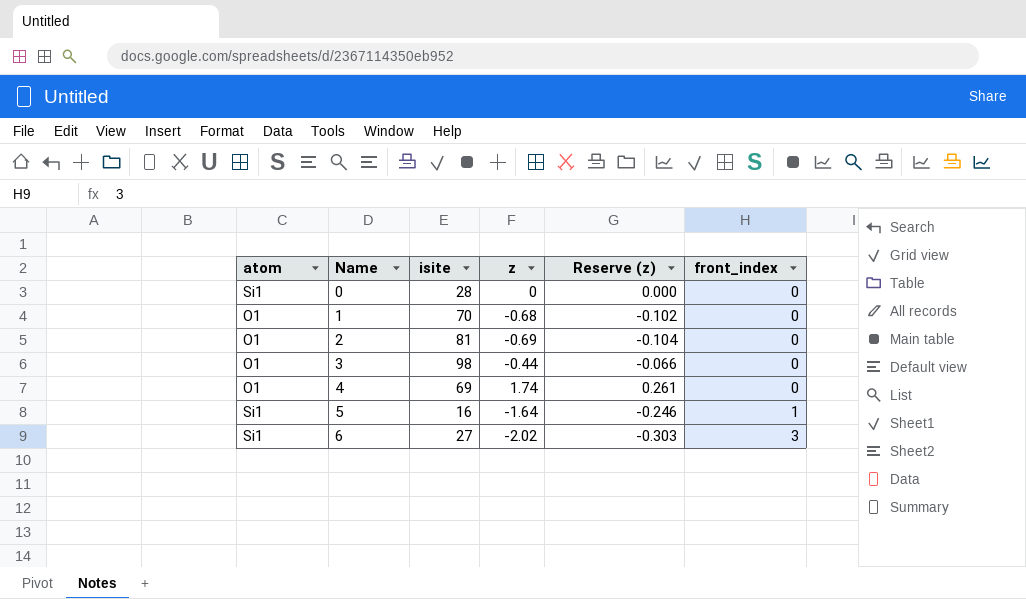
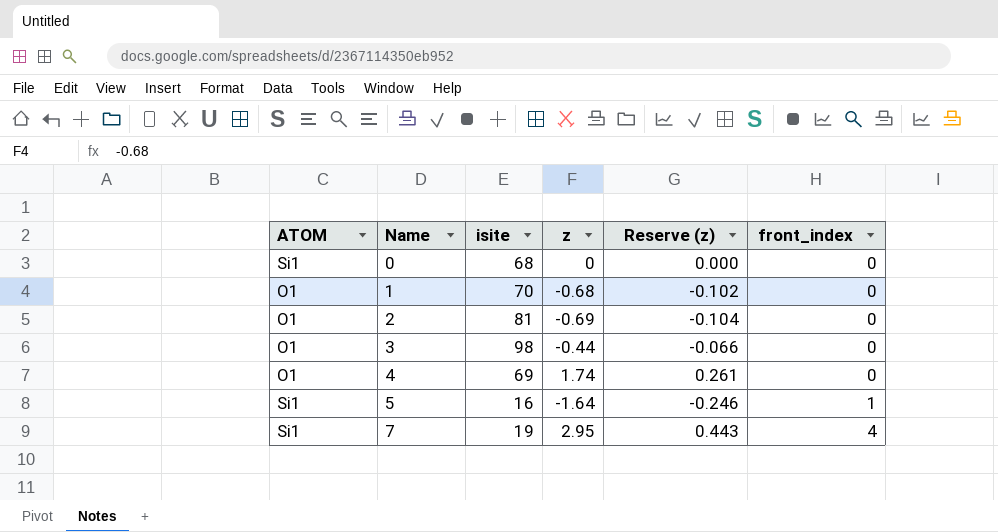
column name: atom -> ATOM
row 6: Si1 | 27 | -2.02 | -0.303 | 3 -> none
0 | isite: 28 -> 68
row 7: none -> Si1 | 19 | 2.95 | 0.443 | 4

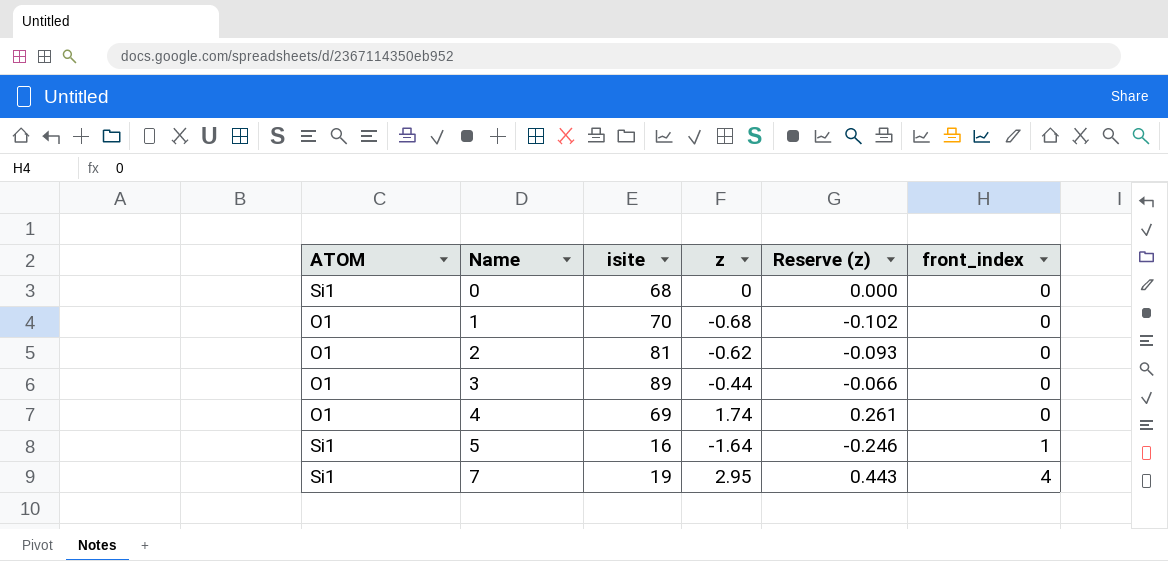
2 | z: -0.69 -> -0.62
2 | Reserve (z): -0.104 -> -0.093
3 | isite: 98 -> 89

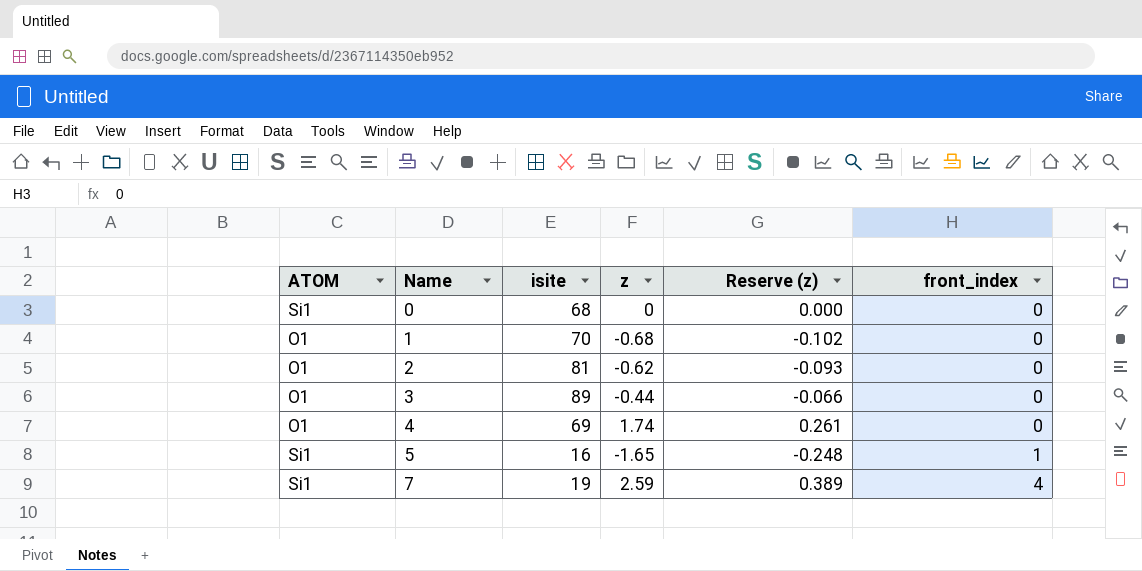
5 | z: -1.64 -> -1.65
5 | Reserve (z): -0.246 -> -0.248
7 | z: 2.95 -> 2.59
7 | Reserve (z): 0.443 -> 0.389

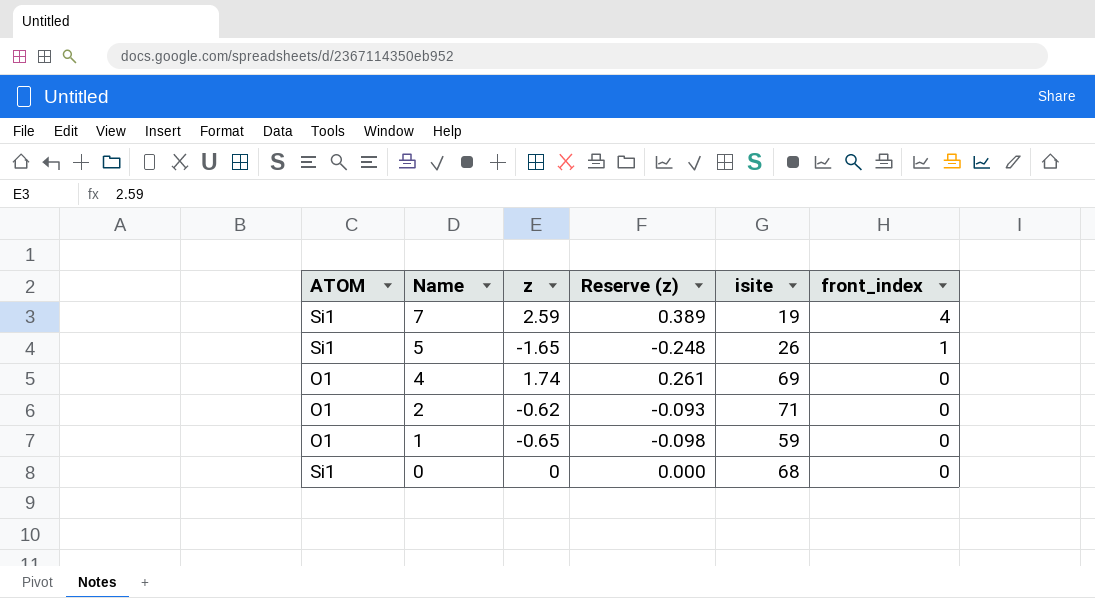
row order: Name ascending -> Name descending
column isite | position: 3 -> 5
row 3: O1 | 89 | -0.44 | -0.066 | 0 -> none
5 | isite: 16 -> 26
2 | isite: 81 -> 71
1 | z: -0.68 -> -0.65
1 | Reserve (z): -0.102 -> -0.098
1 | isite: 70 -> 59

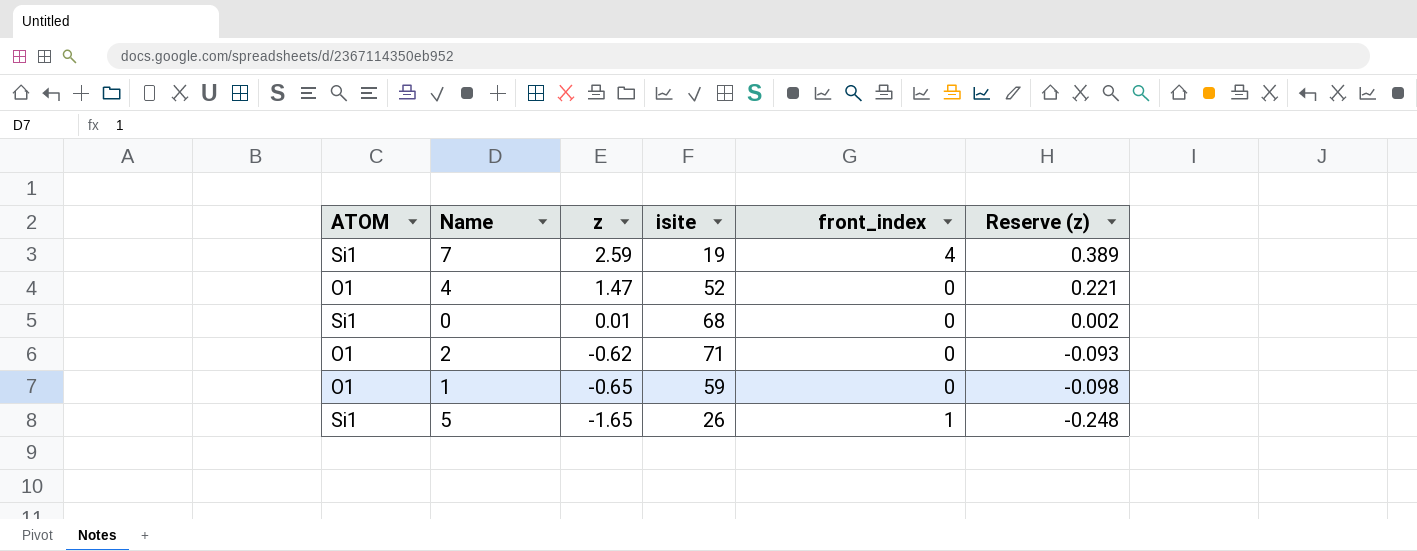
row order: Name descending -> z descending
column Reserve (z) | position: 4 -> 6
4 | z: 1.74 -> 1.47
4 | isite: 69 -> 52
4 | Reserve (z): 0.261 -> 0.221
0 | z: 0 -> 0.01
0 | Reserve (z): 0.000 -> 0.002

